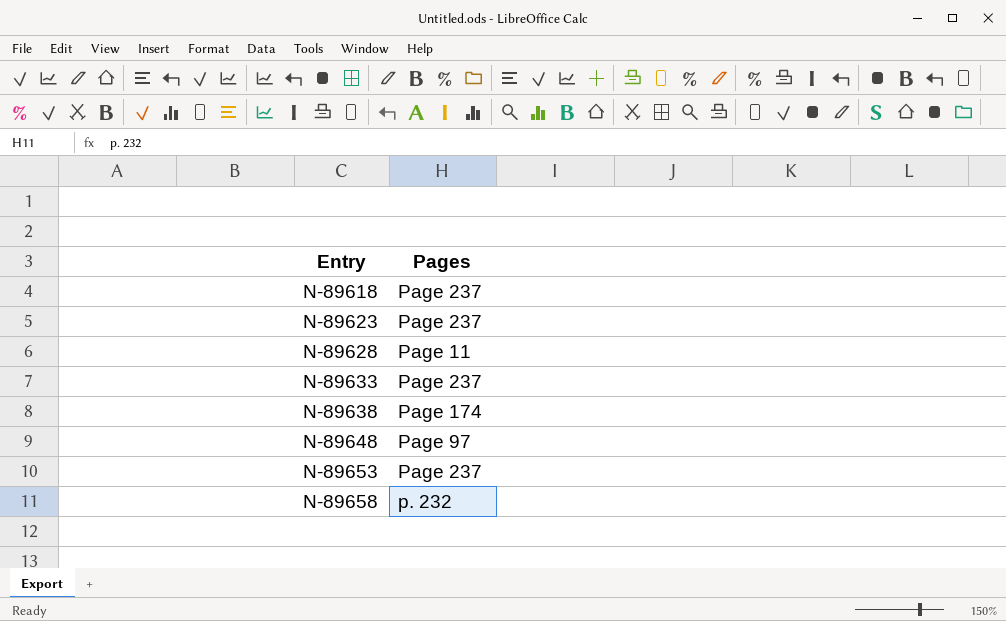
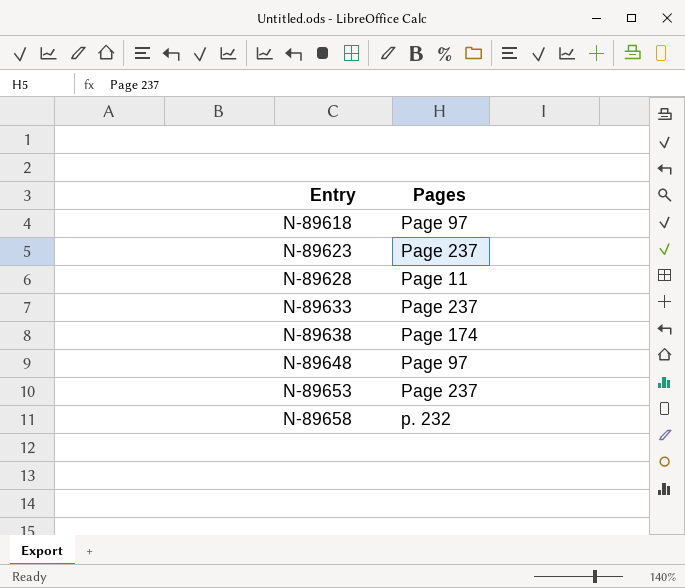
N-89618 | Pages: Page 237 -> Page 97

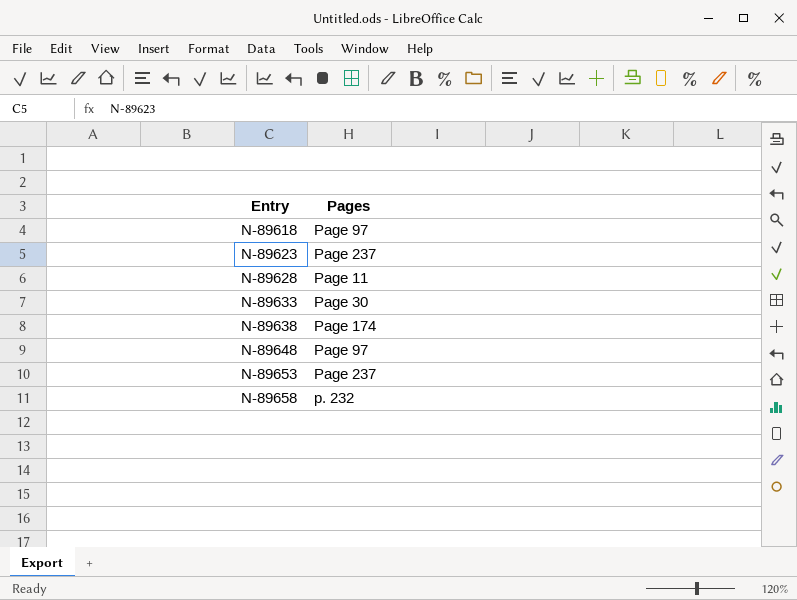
N-89633 | Pages: Page 237 -> Page 30

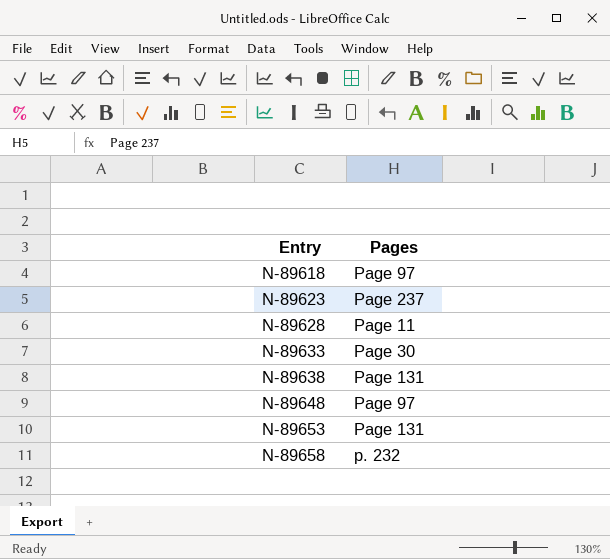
N-89638 | Pages: Page 174 -> Page 131
N-89653 | Pages: Page 237 -> Page 131

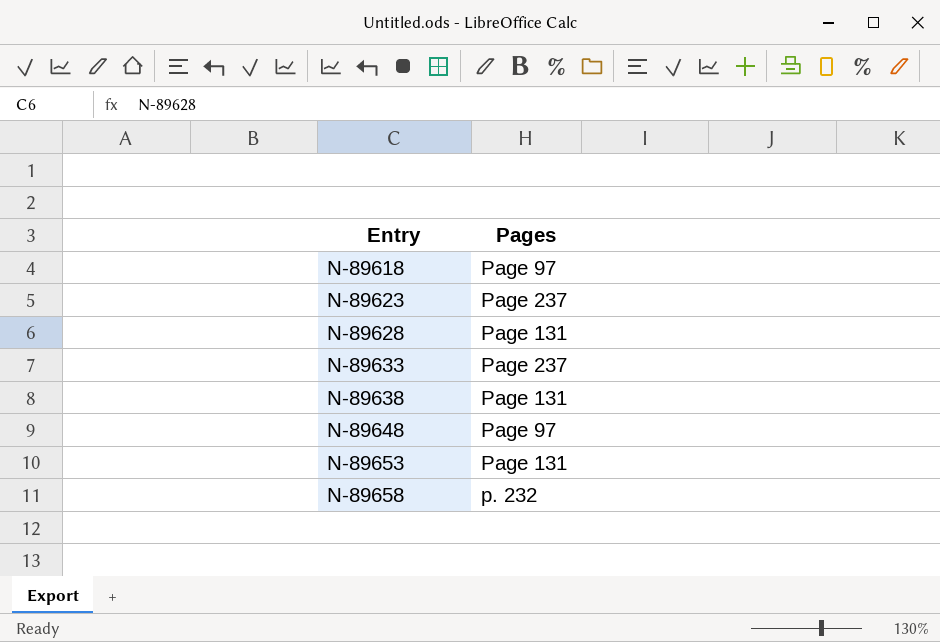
N-89628 | Pages: Page 11 -> Page 131
N-89633 | Pages: Page 30 -> Page 237

